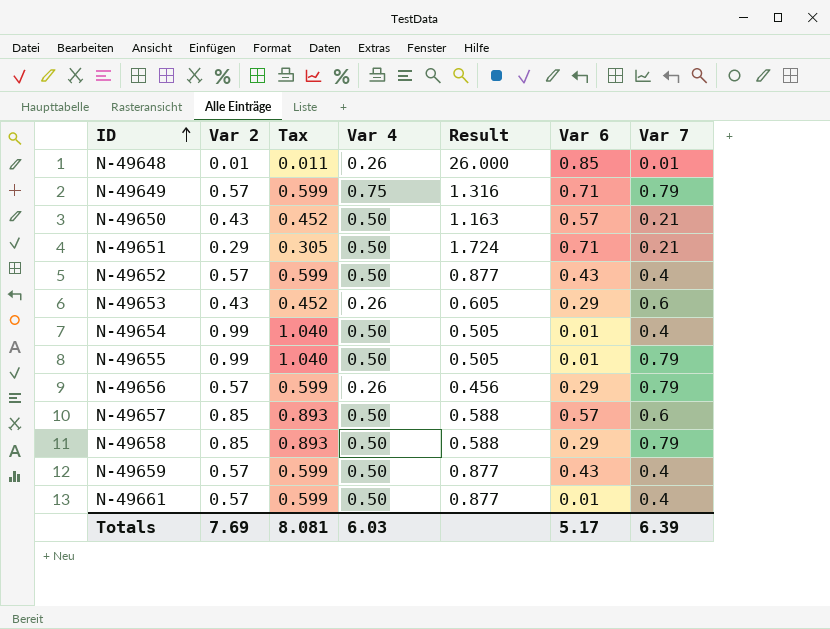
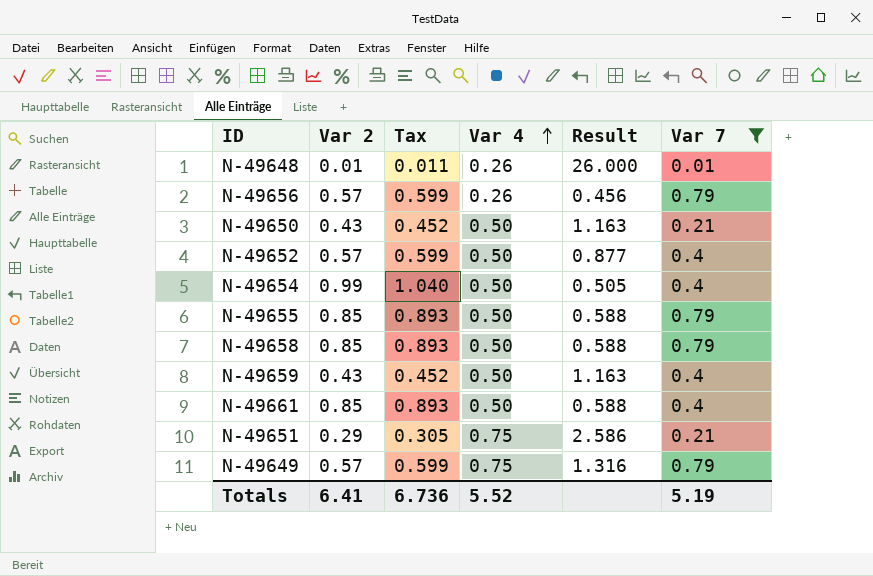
filter: none -> Var 7 != 0.6
row order: ID ascending -> Var 4 ascending
column Var 6 | position: 6 -> none
N-49655 | Var 2: 0.99 -> 0.85
N-49655 | Tax: 1.040 -> 0.893
N-49655 | Result: 0.505 -> 0.588
N-49659 | Var 2: 0.57 -> 0.43
N-49659 | Tax: 0.599 -> 0.452
N-49659 | Result: 0.877 -> 1.163
N-49661 | Var 2: 0.57 -> 0.85
N-49661 | Tax: 0.599 -> 0.893
N-49661 | Result: 0.877 -> 0.588
N-49651 | Var 4: 0.50 -> 0.75
N-49651 | Result: 1.724 -> 2.586
Totals | Var 2: 7.69 -> 6.41
Totals | Tax: 8.081 -> 6.736
Totals | Var 4: 6.03 -> 5.52
Totals | Var 7: 6.39 -> 5.19

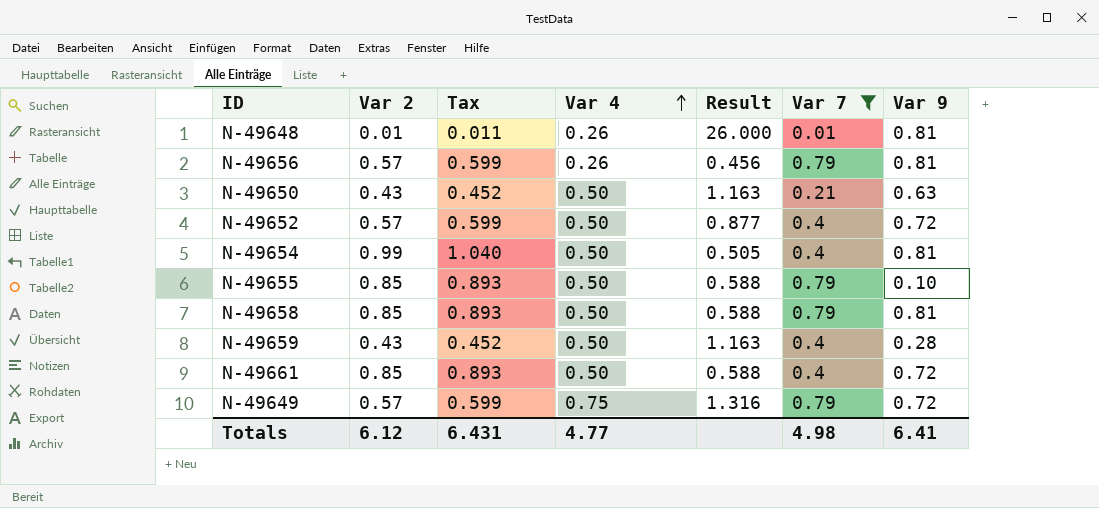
column Var 9 | position: none -> 7
row N-49651: 0.29 | 0.305 | 0.75 | 2.586 | 0.21 -> none
Totals | Var 2: 6.41 -> 6.12
Totals | Tax: 6.736 -> 6.431
Totals | Var 4: 5.52 -> 4.77
Totals | Var 7: 5.19 -> 4.98

